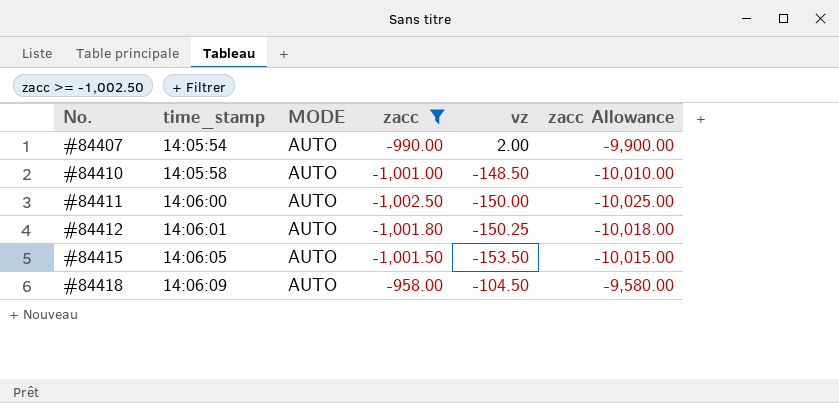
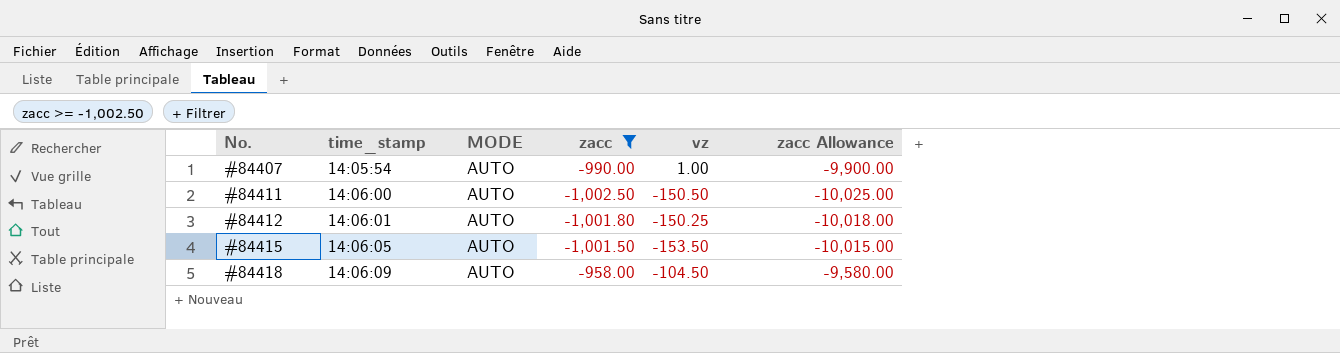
row #84410: 14:05:58 | AUTO | -1,001.00 | -148.50 | -10,010.00 -> none
#84407 | vz: 2.00 -> 1.00
#84411 | vz: -150.00 -> -150.50

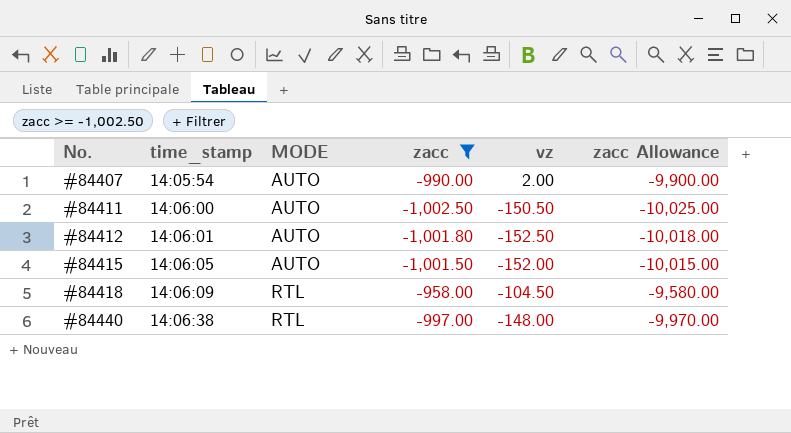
#84407 | vz: 1.00 -> 2.00
#84412 | vz: -150.25 -> -152.50
#84415 | vz: -153.50 -> -152.00
#84418 | MODE: AUTO -> RTL
row #84440: none -> 14:06:38 | RTL | -997.00 | -148.00 | -9,970.00

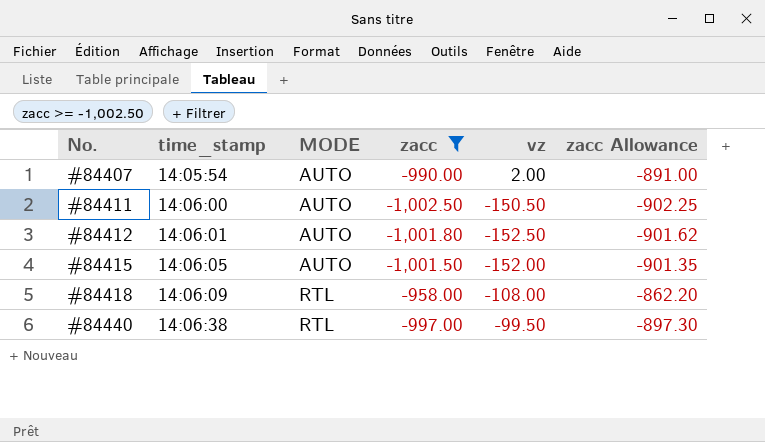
column zacc Allowance | formula: [zacc] * 10 -> [zacc] * 0.9
#84418 | vz: -104.50 -> -108.00
#84440 | vz: -148.00 -> -99.50

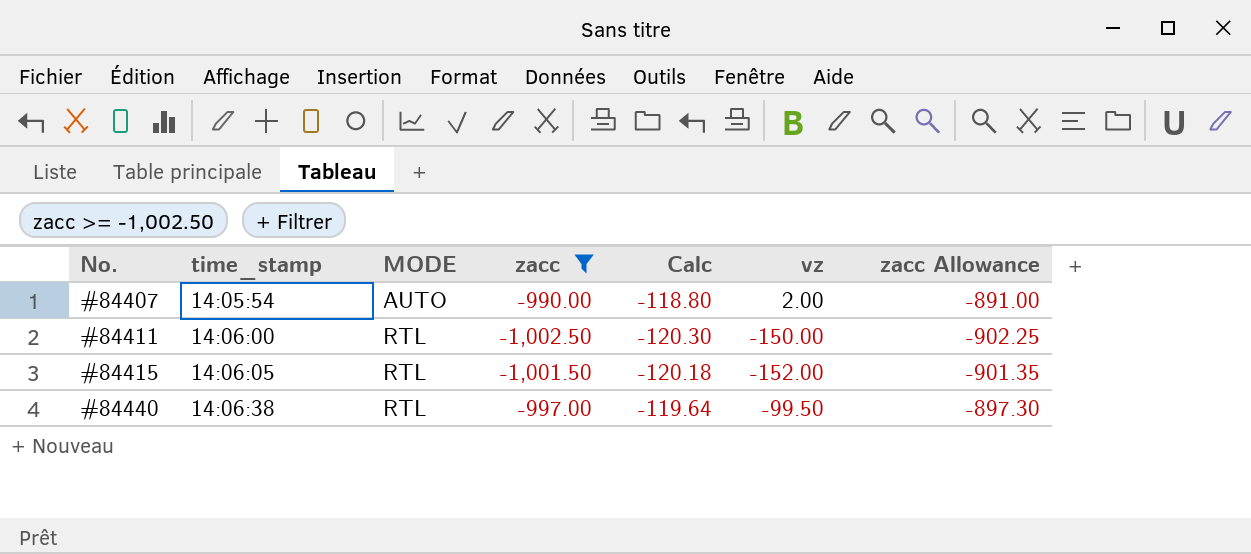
column Calc | formula: none -> [zacc] * 0.12
row #84412: 14:06:01 | AUTO | -1,001.80 | -152.50 | -901.62 -> none
row #84418: 14:06:09 | RTL | -958.00 | -108.00 | -862.20 -> none
#84411 | MODE: AUTO -> RTL
#84411 | vz: -150.50 -> -150.00
#84415 | MODE: AUTO -> RTL

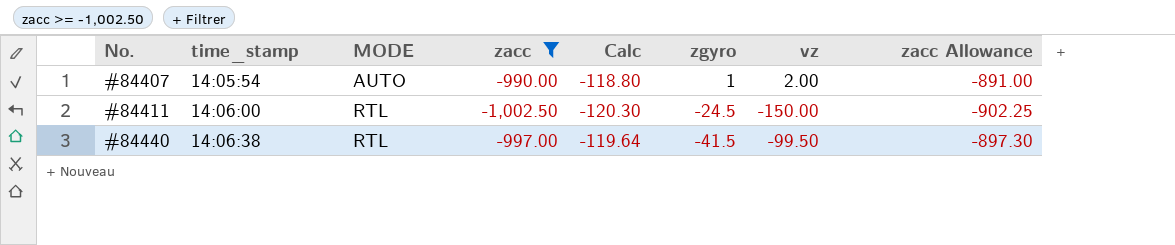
column zgyro | position: none -> 6
row #84415: 14:06:05 | RTL | -1,001.50 | -120.18 | -152.00 | -901.35 -> none

